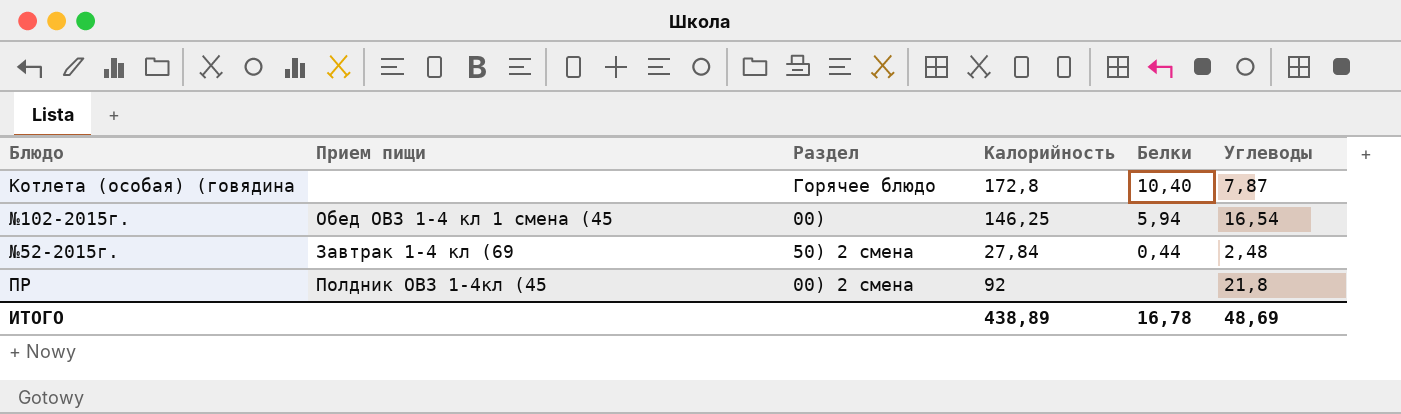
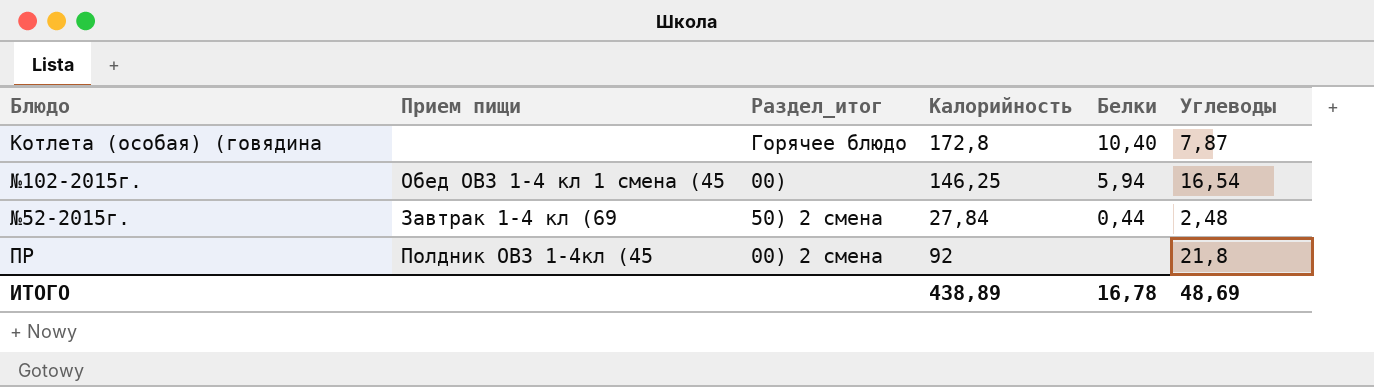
column name: Раздел -> Раздел_итог

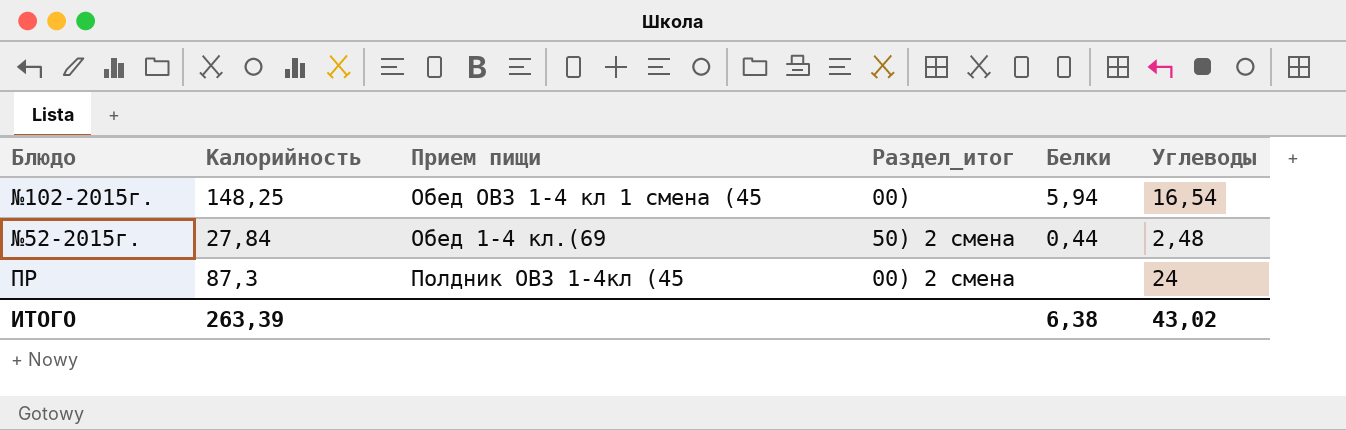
column Калорийность | position: 4 -> 2
row Котлета (особая) (говядина: none | Горячее блюдо | 172,8 | 10,40 | 7,87 -> none
№102-2015г. | Калорийность: 146,25 -> 148,25
№52-2015г. | Прием пищи: Завтрак 1-4 кл (69 -> Обед 1-4 кл.(69
ПР | Калорийность: 92 -> 87,3
ПР | Углеводы: 21,8 -> 24
ИТОГО | Калорийность: 438,89 -> 263,39
ИТОГО | Белки: 16,78 -> 6,38
ИТОГО | Углеводы: 48,69 -> 43,02

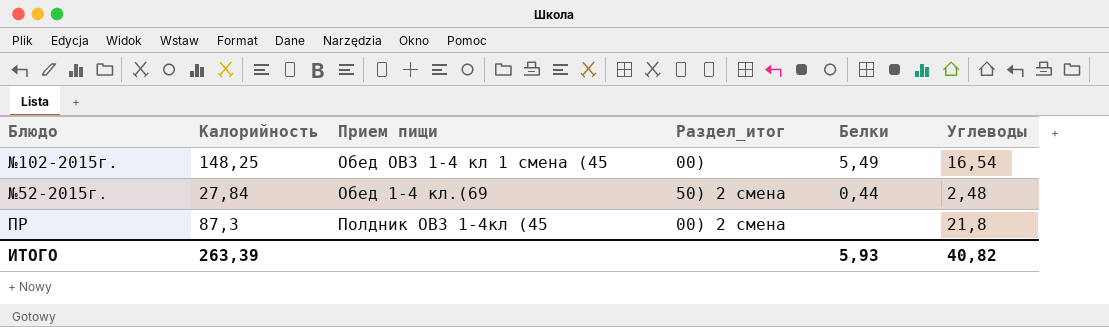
№102-2015г. | Белки: 5,94 -> 5,49
ПР | Углеводы: 24 -> 21,8
ИТОГО | Белки: 6,38 -> 5,93
ИТОГО | Углеводы: 43,02 -> 40,82

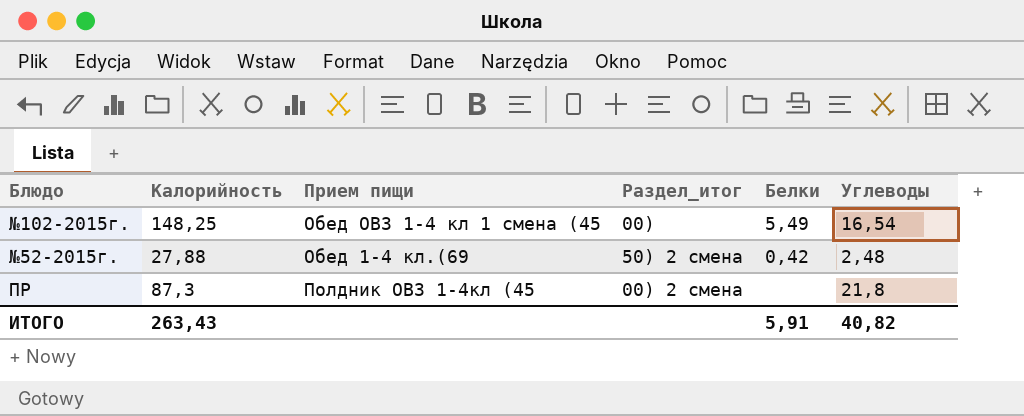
№52-2015г. | Калорийность: 27,84 -> 27,88
№52-2015г. | Белки: 0,44 -> 0,42
ИТОГО | Калорийность: 263,39 -> 263,43
ИТОГО | Белки: 5,93 -> 5,91

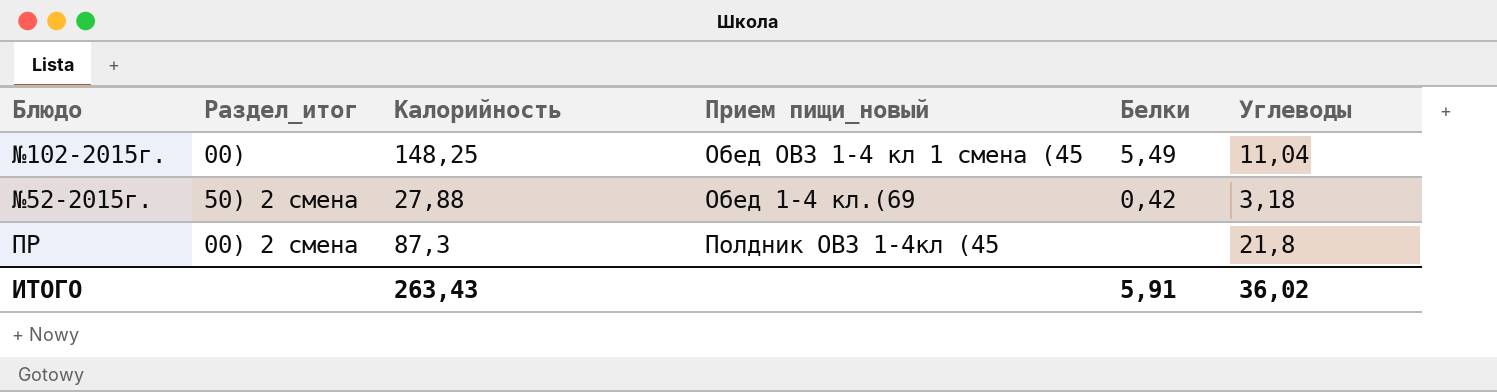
column Раздел_итог | position: 4 -> 2
column name: Прием пищи -> Прием пищи_новый
№102-2015г. | Углеводы: 16,54 -> 11,04
№52-2015г. | Углеводы: 2,48 -> 3,18
ИТОГО | Углеводы: 40,82 -> 36,02

